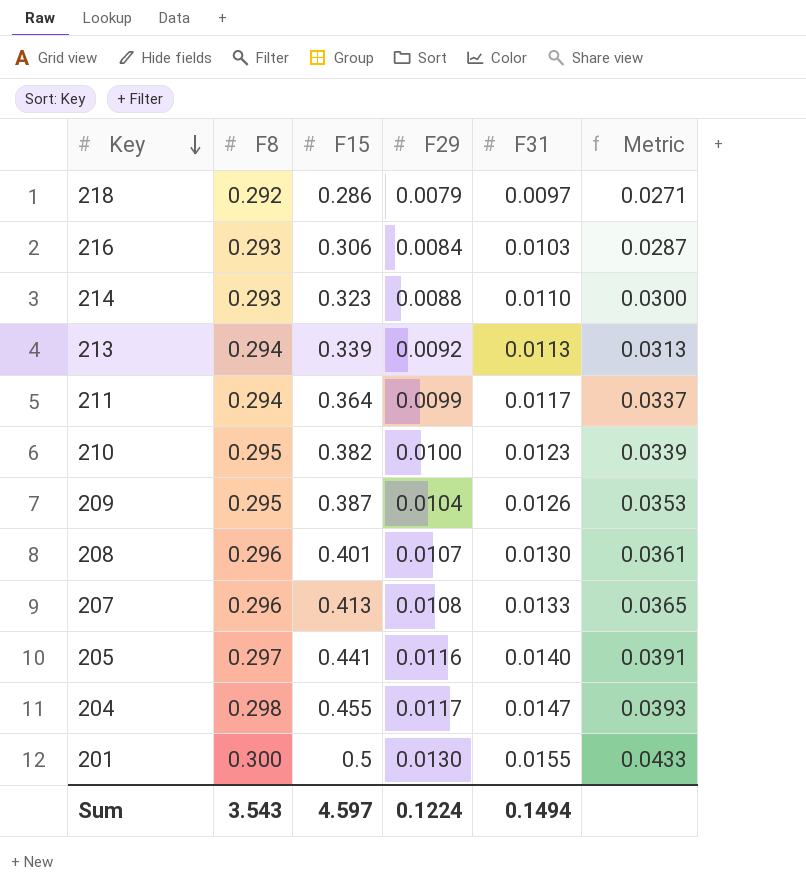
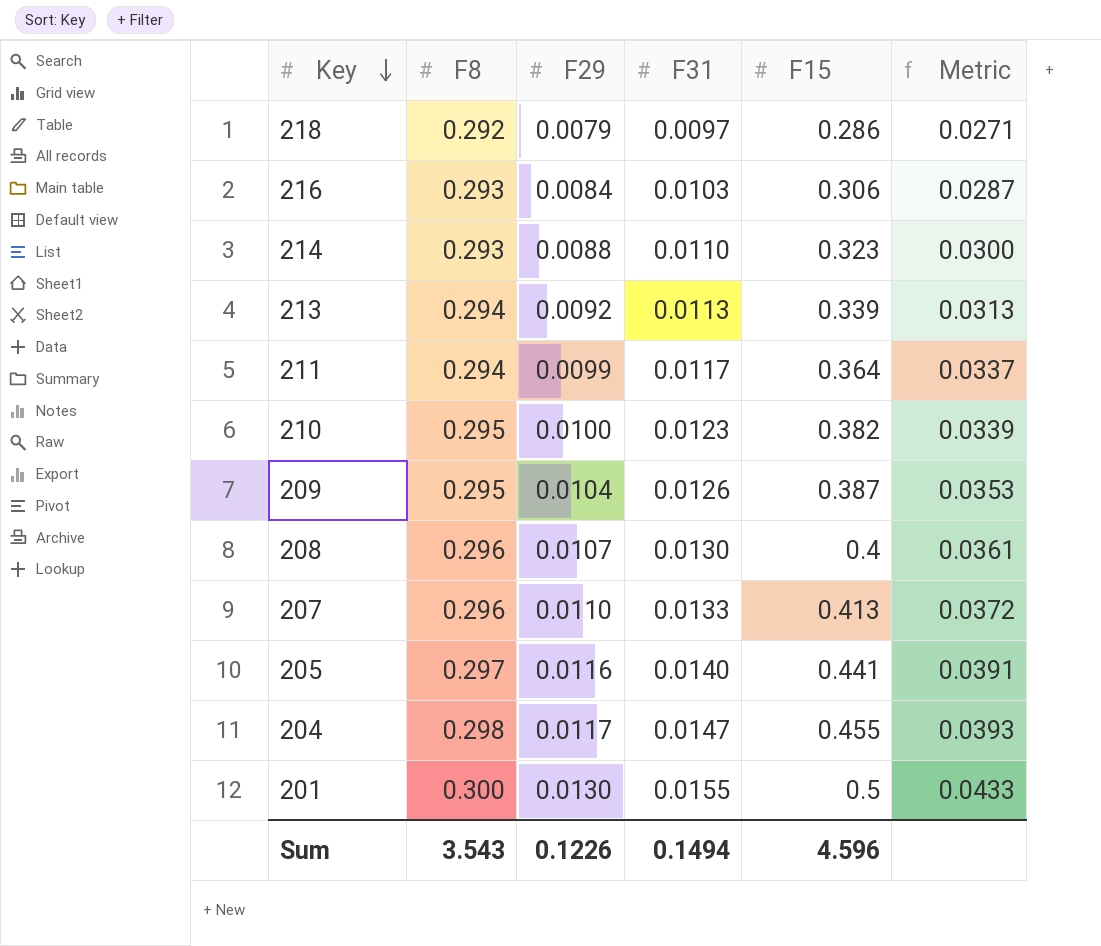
column F15 | position: 3 -> 5
208 | F15: 0.401 -> 0.4
207 | F29: 0.0108 -> 0.0110
207 | Metric: 0.0365 -> 0.0372
Sum | F29: 0.1224 -> 0.1226
Sum | F15: 4.597 -> 4.596

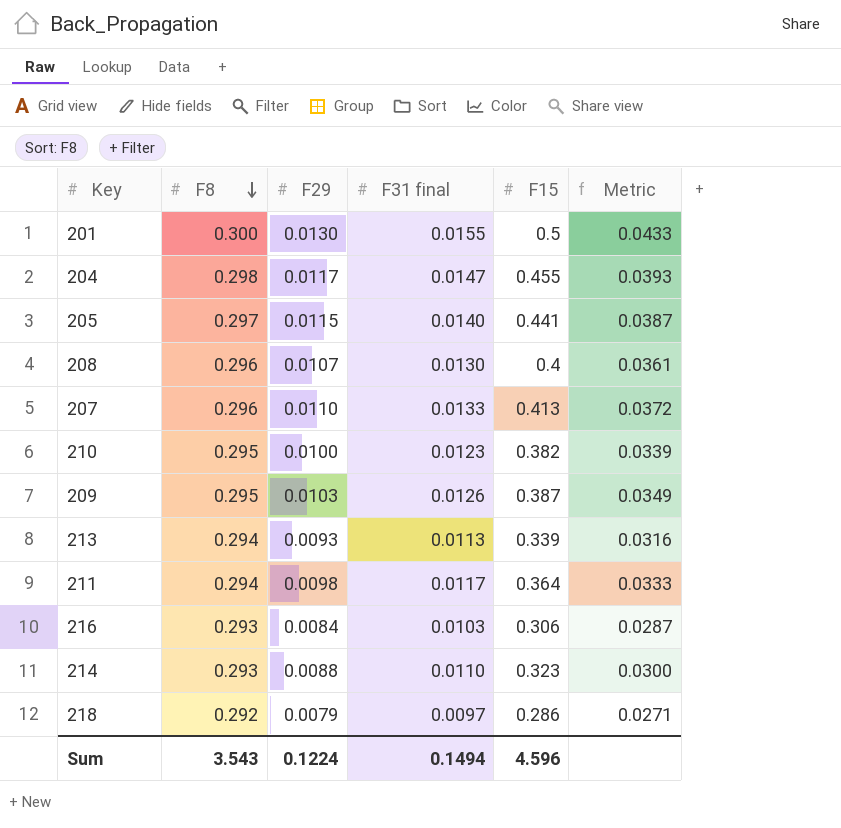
row order: Key descending -> F8 descending
column name: F31 -> F31 final
205 | F29: 0.0116 -> 0.0115
205 | Metric: 0.0391 -> 0.0387
209 | F29: 0.0104 -> 0.0103
209 | Metric: 0.0353 -> 0.0349
213 | F29: 0.0092 -> 0.0093
213 | Metric: 0.0313 -> 0.0316
211 | F29: 0.0099 -> 0.0098
211 | Metric: 0.0337 -> 0.0333
Sum | F29: 0.1226 -> 0.1224

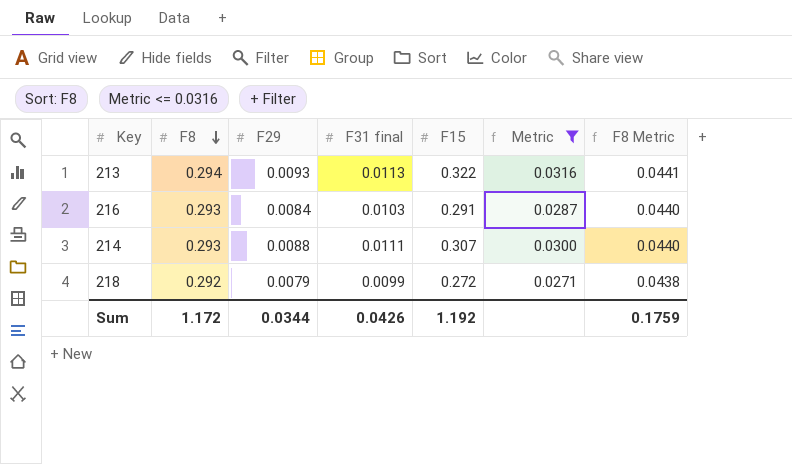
filter: none -> Metric <= 0.0316
column F8 Metric | formula: none -> [F8] * 0.15
213 | F15: 0.339 -> 0.322
216 | F15: 0.306 -> 0.291
214 | F31 final: 0.0110 -> 0.0111
214 | F15: 0.323 -> 0.307
218 | F31 final: 0.0097 -> 0.0099
218 | F15: 0.286 -> 0.272
Sum | F8: 3.543 -> 1.172
Sum | F29: 0.1224 -> 0.0344
Sum | F31 final: 0.1494 -> 0.0426
Sum | F15: 4.596 -> 1.192

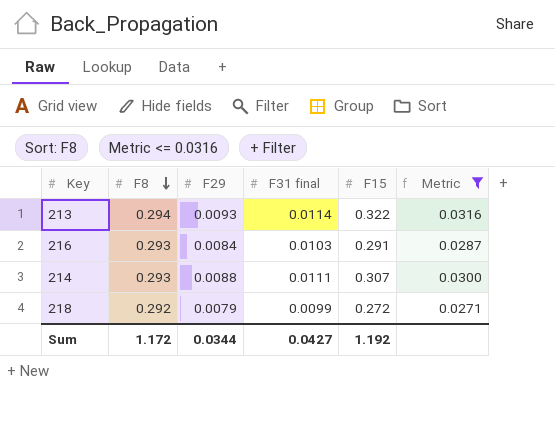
column F8 Metric | formula: [F8] * 0.15 -> none
213 | F31 final: 0.0113 -> 0.0114
Sum | F31 final: 0.0426 -> 0.0427

